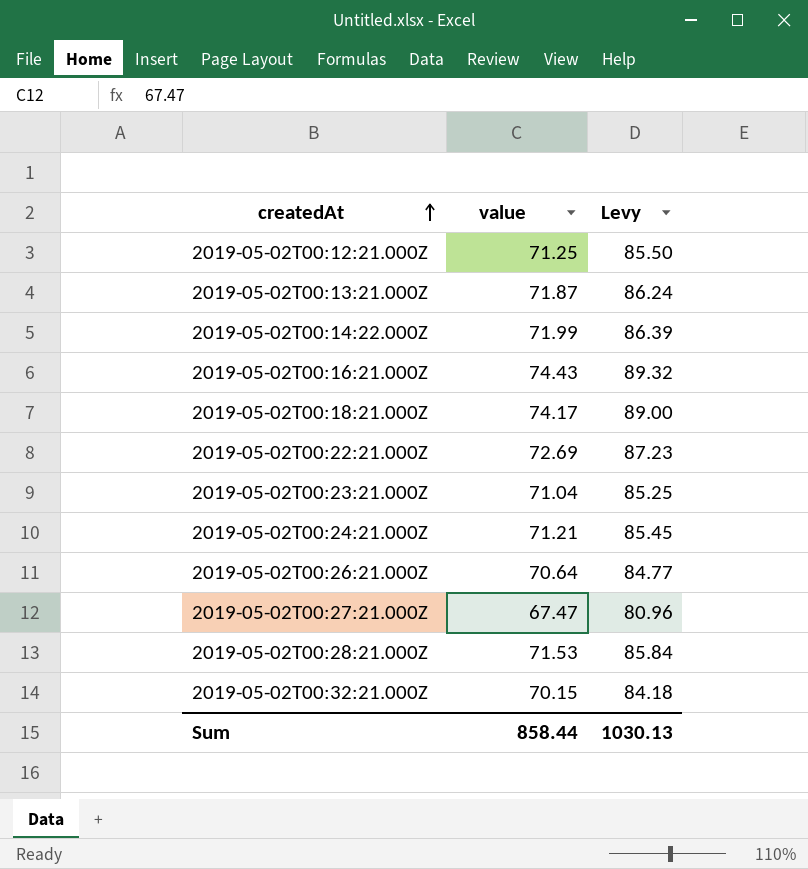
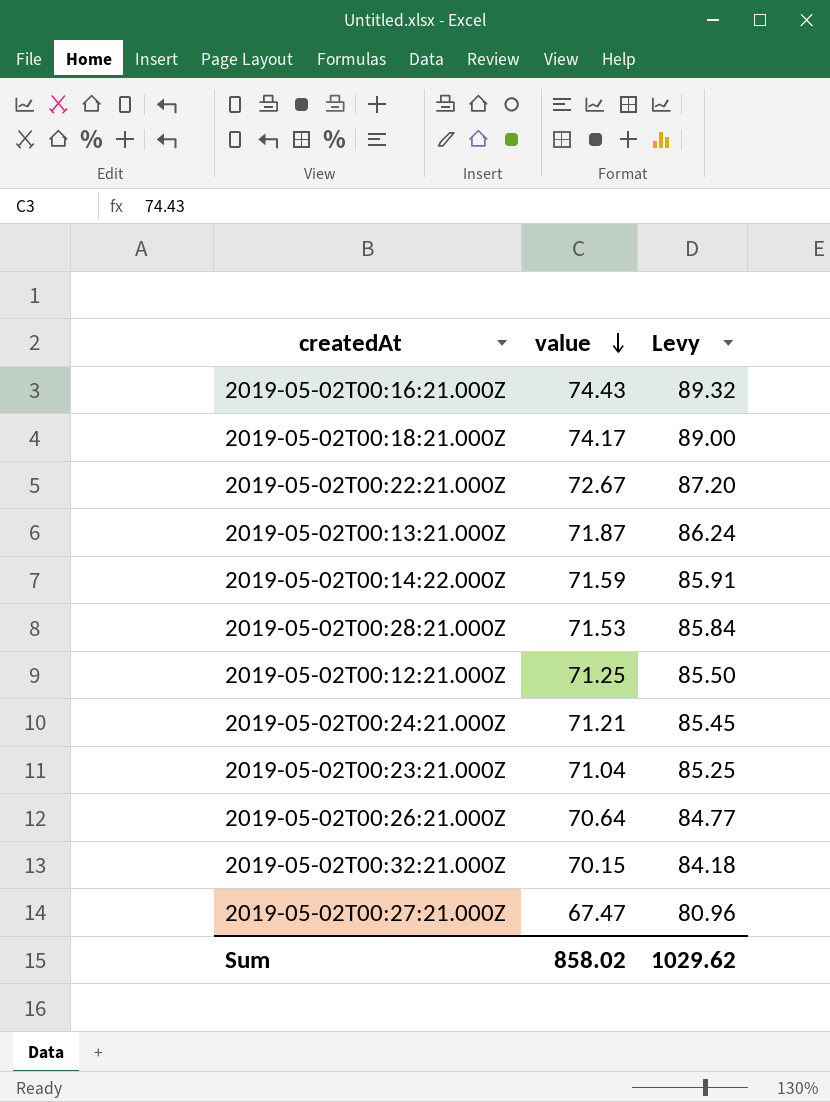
row order: createdAt ascending -> value descending
2019-05-02T00:22:21.000Z | value: 72.69 -> 72.67
2019-05-02T00:22:21.000Z | Levy: 87.23 -> 87.20
2019-05-02T00:14:22.000Z | value: 71.99 -> 71.59
2019-05-02T00:14:22.000Z | Levy: 86.39 -> 85.91
Sum | value: 858.44 -> 858.02
Sum | Levy: 1030.13 -> 1029.62

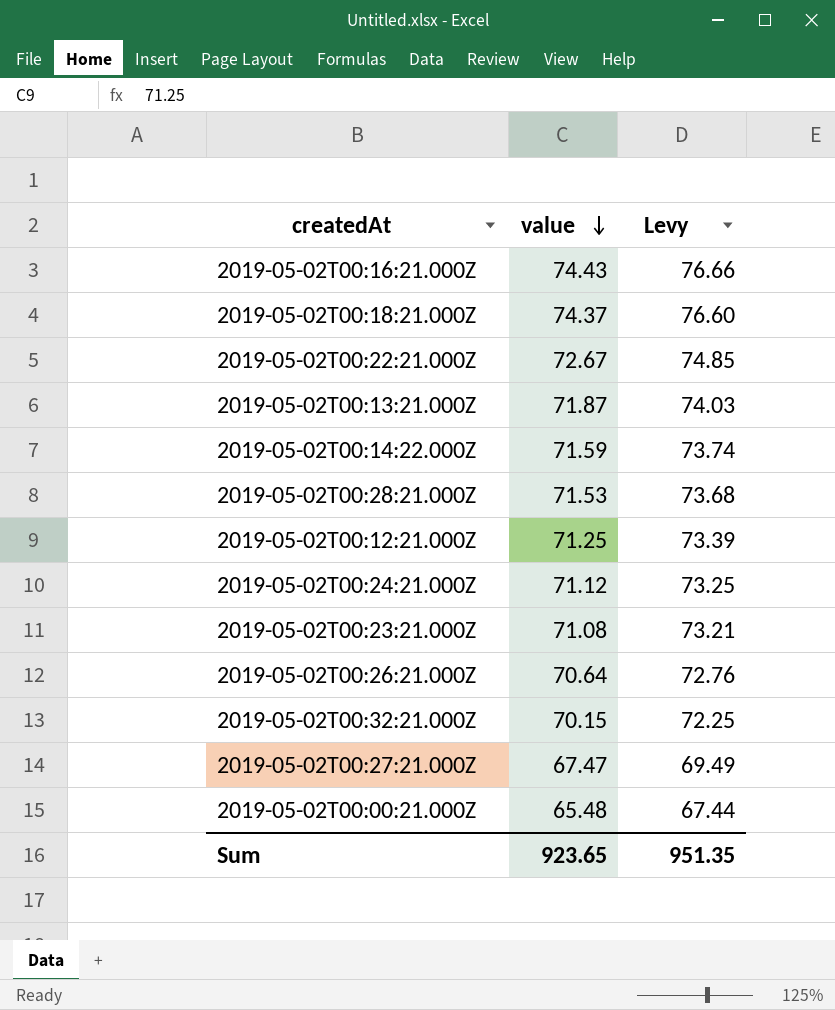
column Levy | formula: [value] * 1.2 -> [value] * 1.03
2019-05-02T00:18:21.000Z | value: 74.17 -> 74.37
2019-05-02T00:24:21.000Z | value: 71.21 -> 71.12
2019-05-02T00:23:21.000Z | value: 71.04 -> 71.08
row 2019-05-02T00:00:21.000Z: none -> 65.48 | 67.44
Sum | value: 858.02 -> 923.65
Sum | Levy: 1029.62 -> 951.35

